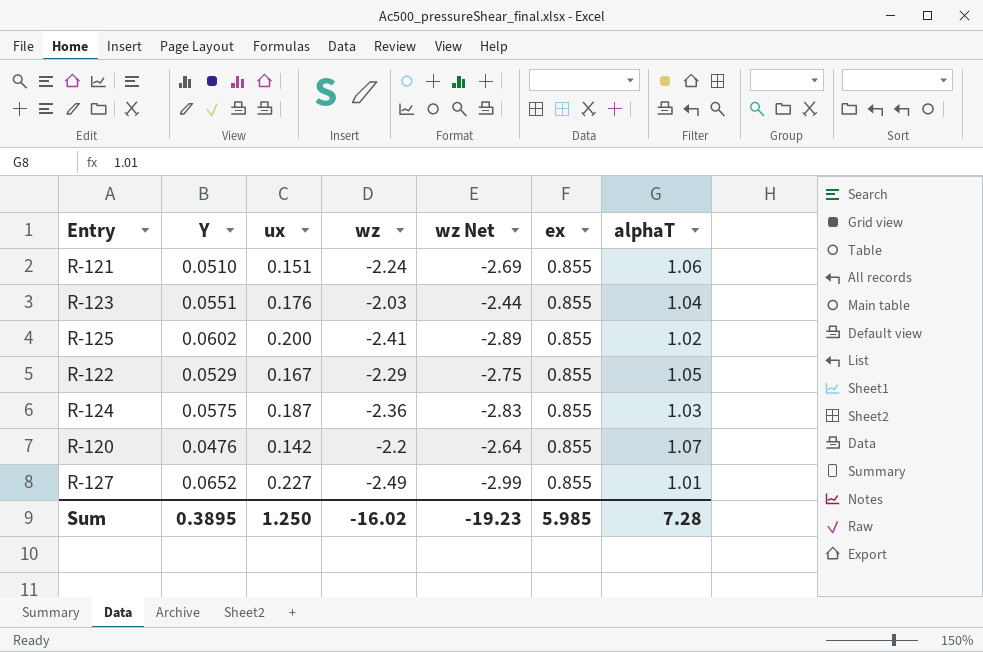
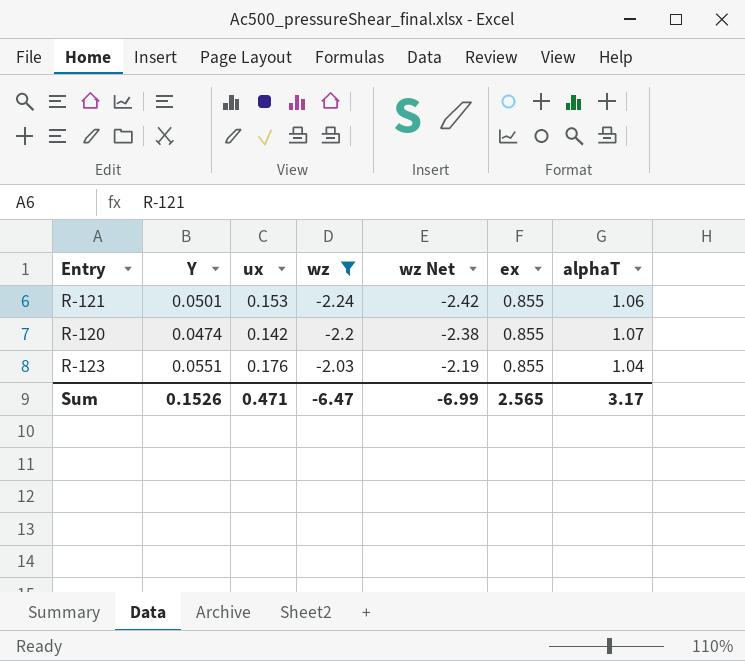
filter: none -> wz >= -2.24
row order: none -> wz ascending
column wz Net | formula: [wz] * 1.2 -> [wz] * 1.08
R-121 | Y: 0.0510 -> 0.0501
R-121 | ux: 0.151 -> 0.153
R-120 | Y: 0.0476 -> 0.0474
Sum | Y: 0.3895 -> 0.1526
Sum | ux: 1.250 -> 0.471
Sum | wz: -16.02 -> -6.47
Sum | wz Net: -19.23 -> -6.99
Sum | ex: 5.985 -> 2.565
Sum | alphaT: 7.28 -> 3.17

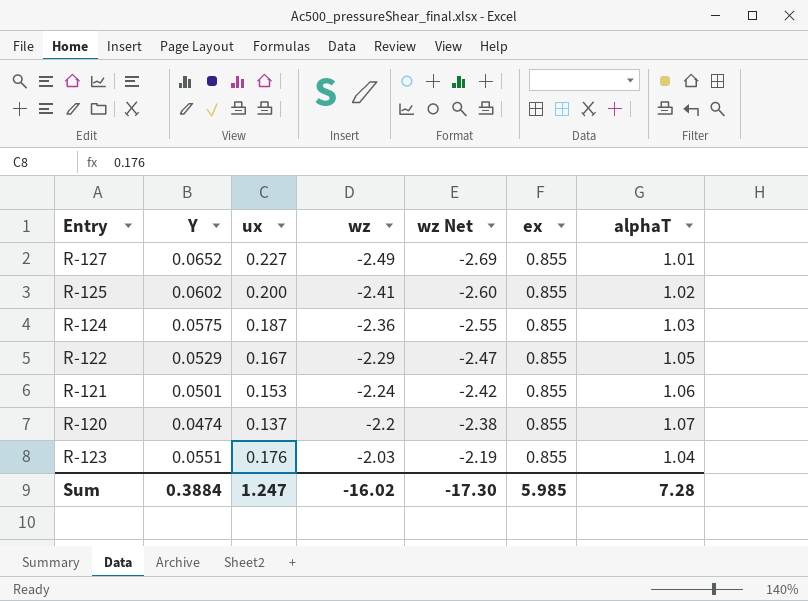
filter: wz >= -2.24 -> none
R-120 | ux: 0.142 -> 0.137
Sum | Y: 0.1526 -> 0.3884
Sum | ux: 0.471 -> 1.247
Sum | wz: -6.47 -> -16.02
Sum | wz Net: -6.99 -> -17.30
Sum | ex: 2.565 -> 5.985
Sum | alphaT: 3.17 -> 7.28

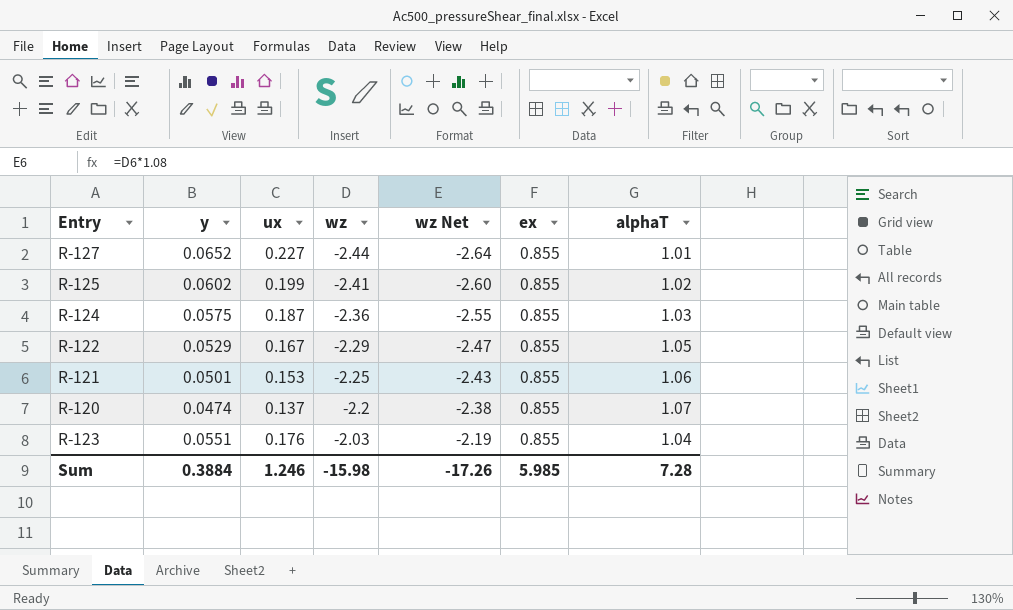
column name: Y -> y
R-127 | wz: -2.49 -> -2.44
R-127 | wz Net: -2.69 -> -2.64
R-125 | ux: 0.200 -> 0.199
R-121 | wz: -2.24 -> -2.25
R-121 | wz Net: -2.42 -> -2.43
Sum | ux: 1.247 -> 1.246
Sum | wz: -16.02 -> -15.98
Sum | wz Net: -17.30 -> -17.26

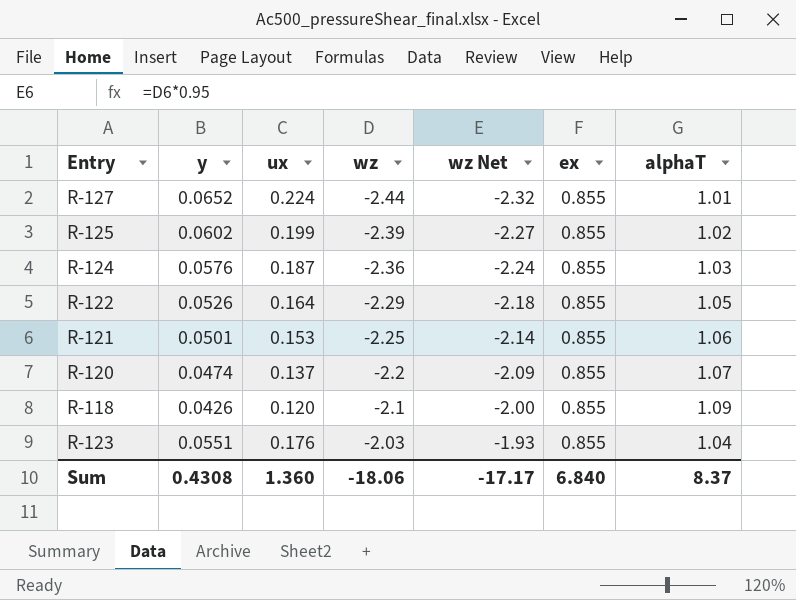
column wz Net | formula: [wz] * 1.08 -> [wz] * 0.95
R-127 | ux: 0.227 -> 0.224
R-125 | wz: -2.41 -> -2.39
R-124 | y: 0.0575 -> 0.0576
R-122 | y: 0.0529 -> 0.0526
R-122 | ux: 0.167 -> 0.164
row R-118: none -> 0.0426 | 0.120 | -2.1 | -2.00 | 0.855 | 1.09
Sum | y: 0.3884 -> 0.4308
Sum | ux: 1.246 -> 1.360
Sum | wz: -15.98 -> -18.06
Sum | wz Net: -17.26 -> -17.17
Sum | ex: 5.985 -> 6.840
Sum | alphaT: 7.28 -> 8.37

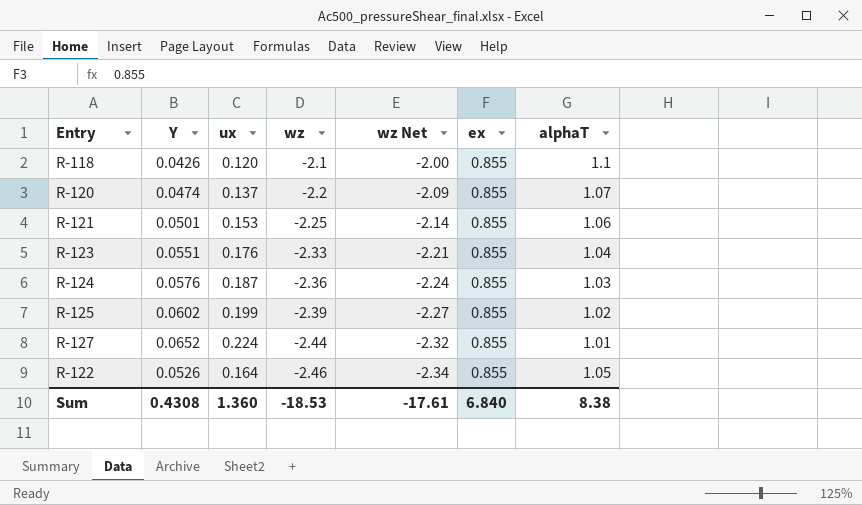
row order: wz ascending -> wz descending
column name: y -> Y
R-118 | alphaT: 1.09 -> 1.1
R-123 | wz: -2.03 -> -2.33
R-123 | wz Net: -1.93 -> -2.21
R-122 | wz: -2.29 -> -2.46
R-122 | wz Net: -2.18 -> -2.34
Sum | wz: -18.06 -> -18.53
Sum | wz Net: -17.17 -> -17.61
Sum | alphaT: 8.37 -> 8.38

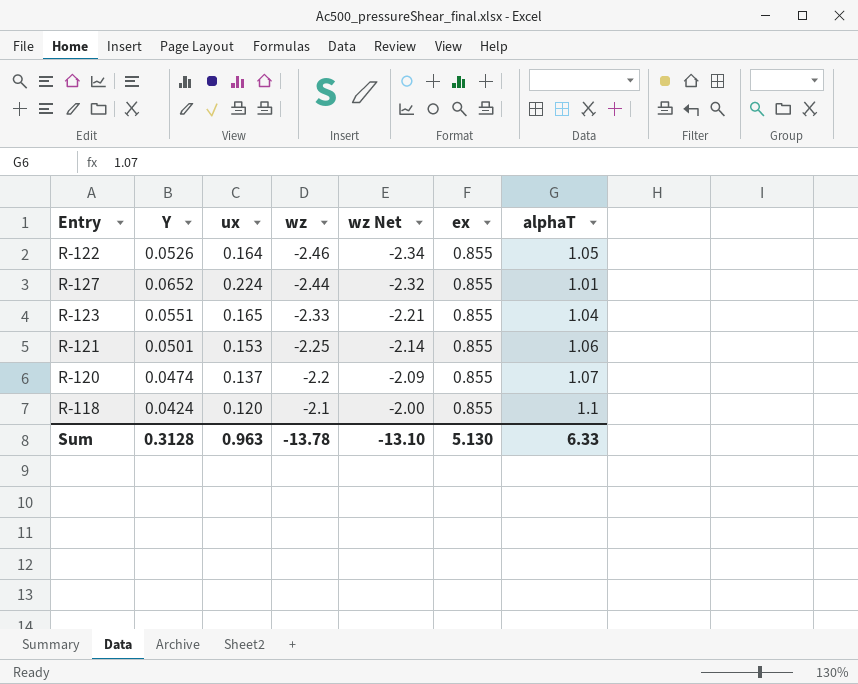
row order: wz descending -> wz ascending
row R-124: 0.0576 | 0.187 | -2.36 | -2.24 | 0.855 | 1.03 -> none
row R-125: 0.0602 | 0.199 | -2.39 | -2.27 | 0.855 | 1.02 -> none
R-123 | ux: 0.176 -> 0.165
R-118 | Y: 0.0426 -> 0.0424
Sum | Y: 0.4308 -> 0.3128
Sum | ux: 1.360 -> 0.963
Sum | wz: -18.53 -> -13.78
Sum | wz Net: -17.61 -> -13.10
Sum | ex: 6.840 -> 5.130
Sum | alphaT: 8.38 -> 6.33

